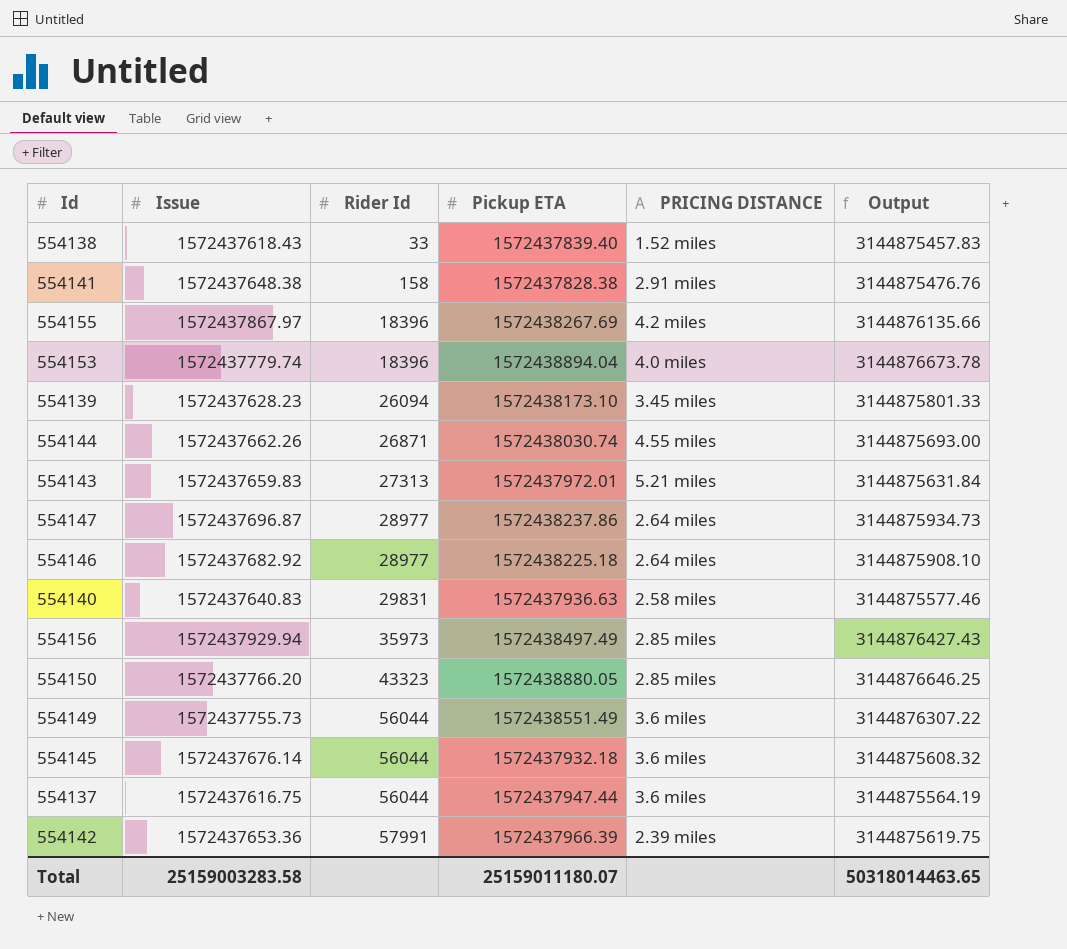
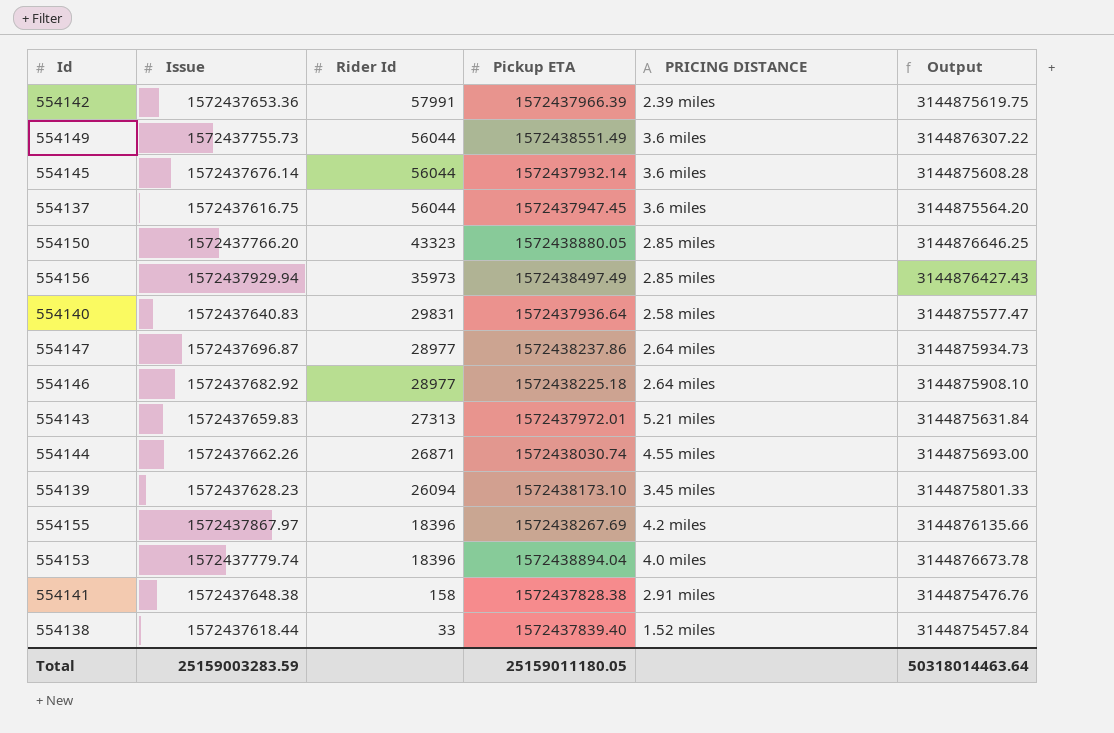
row order: Rider Id ascending -> Rider Id descending
554145 | Pickup ETA: 1572437932.18 -> 1572437932.14
554145 | Output: 3144875608.32 -> 3144875608.28
554137 | Pickup ETA: 1572437947.44 -> 1572437947.45
554137 | Output: 3144875564.19 -> 3144875564.20
554140 | Pickup ETA: 1572437936.63 -> 1572437936.64
554140 | Output: 3144875577.46 -> 3144875577.47
554138 | Issue: 1572437618.43 -> 1572437618.44
554138 | Output: 3144875457.83 -> 3144875457.84
Total | Issue: 25159003283.58 -> 25159003283.59
Total | Pickup ETA: 25159011180.07 -> 25159011180.05
Total | Output: 50318014463.65 -> 50318014463.64

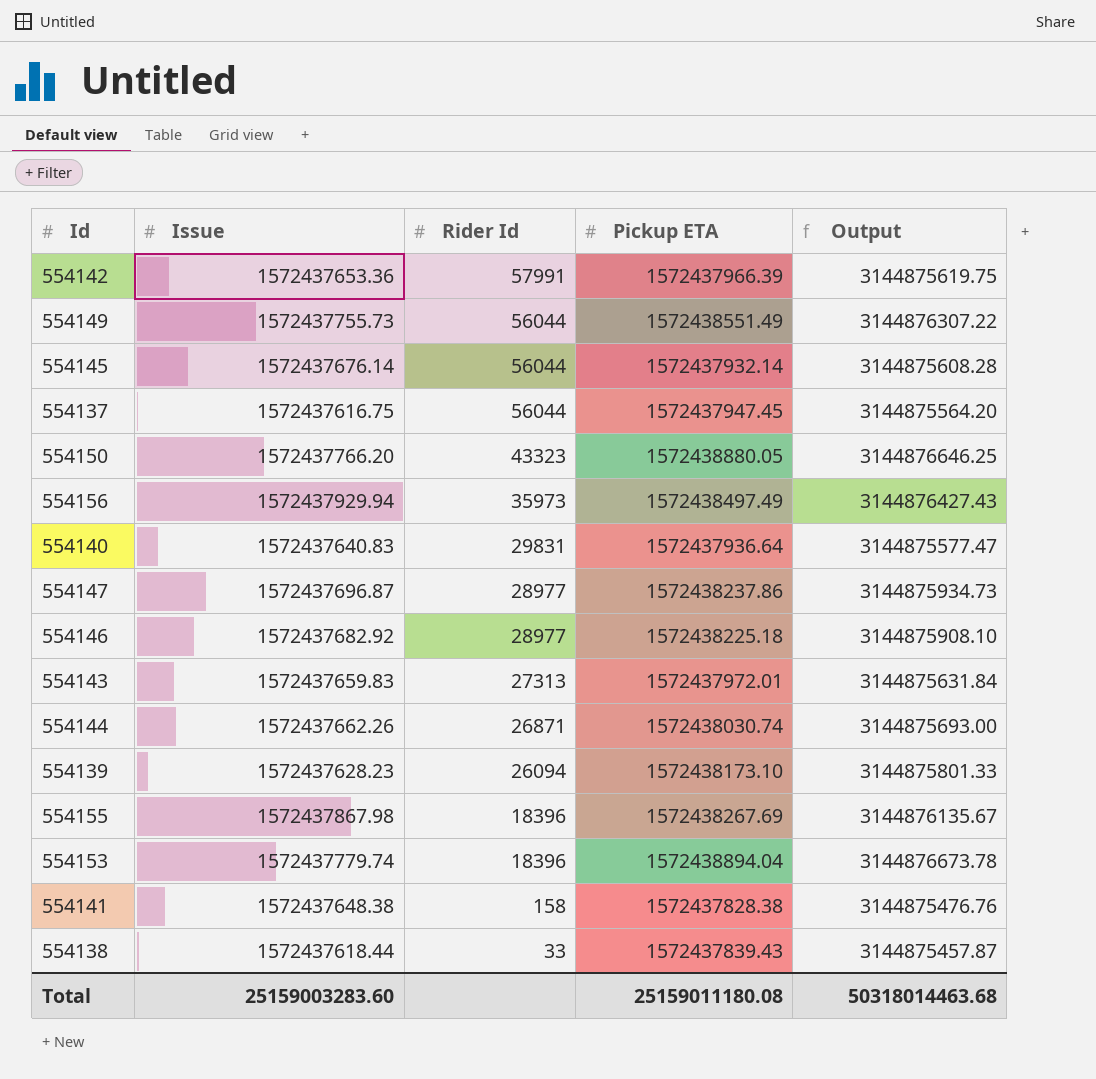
column PRICING DISTANCE | position: 5 -> none
554155 | Issue: 1572437867.97 -> 1572437867.98
554155 | Output: 3144876135.66 -> 3144876135.67
554138 | Pickup ETA: 1572437839.40 -> 1572437839.43
554138 | Output: 3144875457.84 -> 3144875457.87
Total | Issue: 25159003283.59 -> 25159003283.60
Total | Pickup ETA: 25159011180.05 -> 25159011180.08
Total | Output: 50318014463.64 -> 50318014463.68

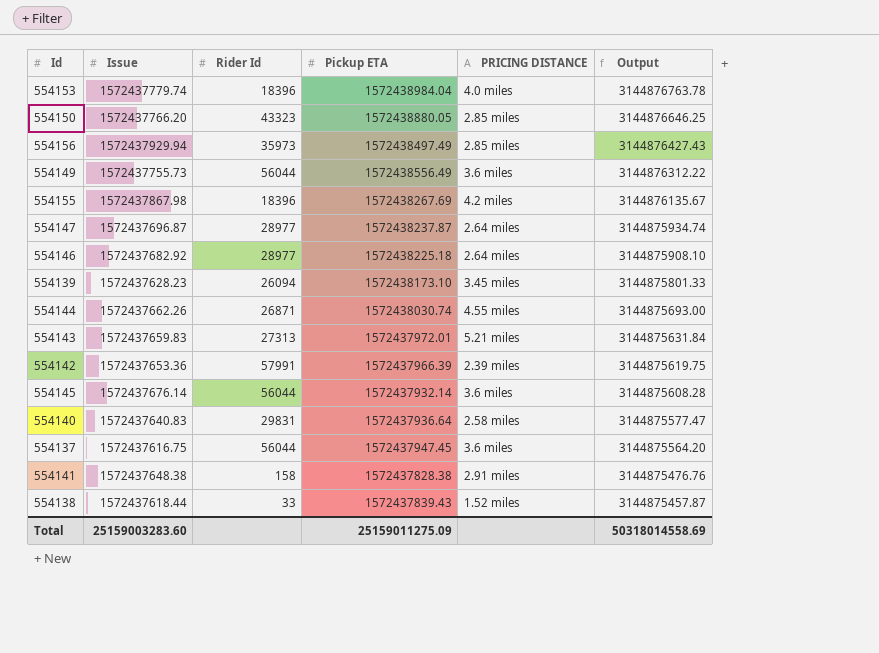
row order: Rider Id descending -> Output descending
column PRICING DISTANCE | position: none -> 5
554153 | Pickup ETA: 1572438894.04 -> 1572438984.04
554153 | Output: 3144876673.78 -> 3144876763.78
554149 | Pickup ETA: 1572438551.49 -> 1572438556.49
554149 | Output: 3144876307.22 -> 3144876312.22
554147 | Pickup ETA: 1572438237.86 -> 1572438237.87
554147 | Output: 3144875934.73 -> 3144875934.74
Total | Pickup ETA: 25159011180.08 -> 25159011275.09
Total | Output: 50318014463.68 -> 50318014558.69

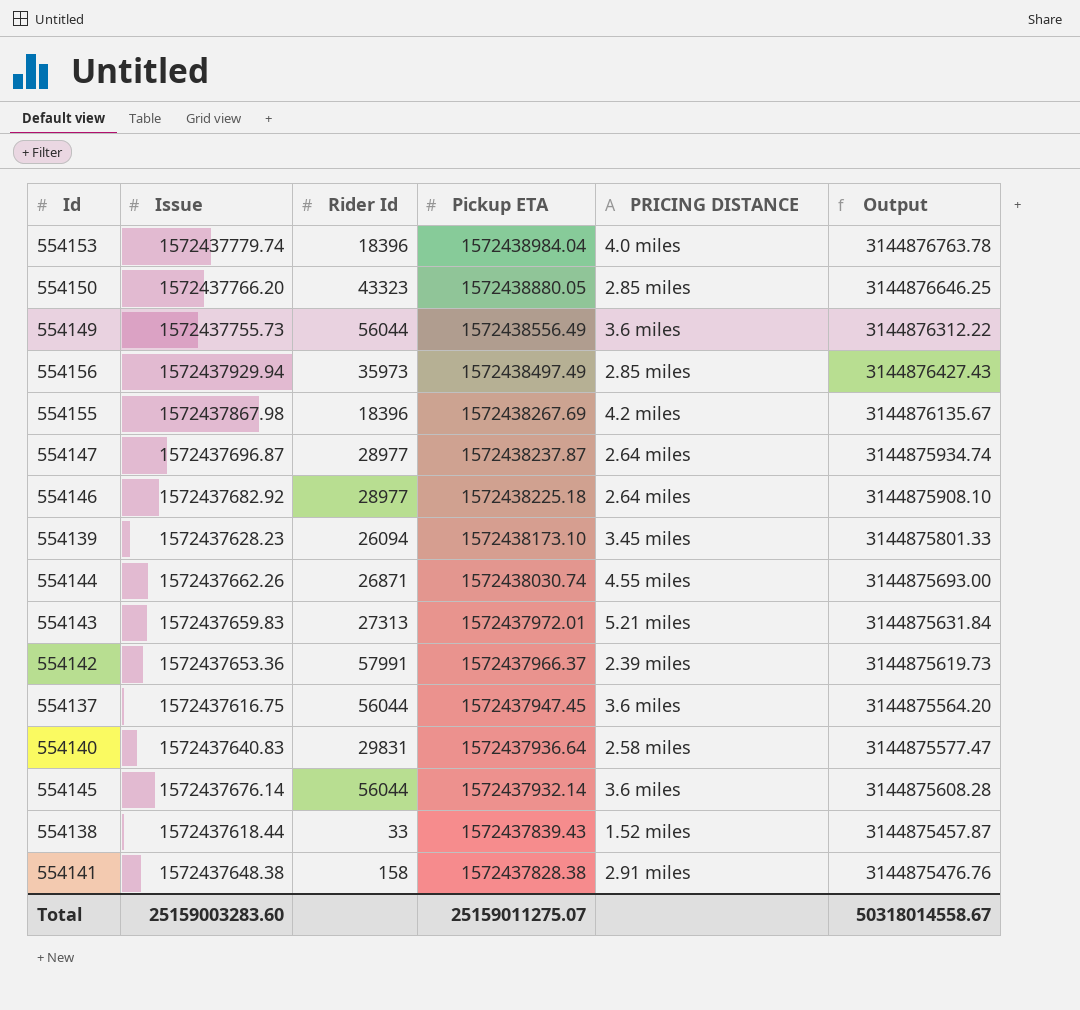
row order: Output descending -> Pickup ETA descending
554142 | Pickup ETA: 1572437966.39 -> 1572437966.37
554142 | Output: 3144875619.75 -> 3144875619.73
Total | Pickup ETA: 25159011275.09 -> 25159011275.07
Total | Output: 50318014558.69 -> 50318014558.67

